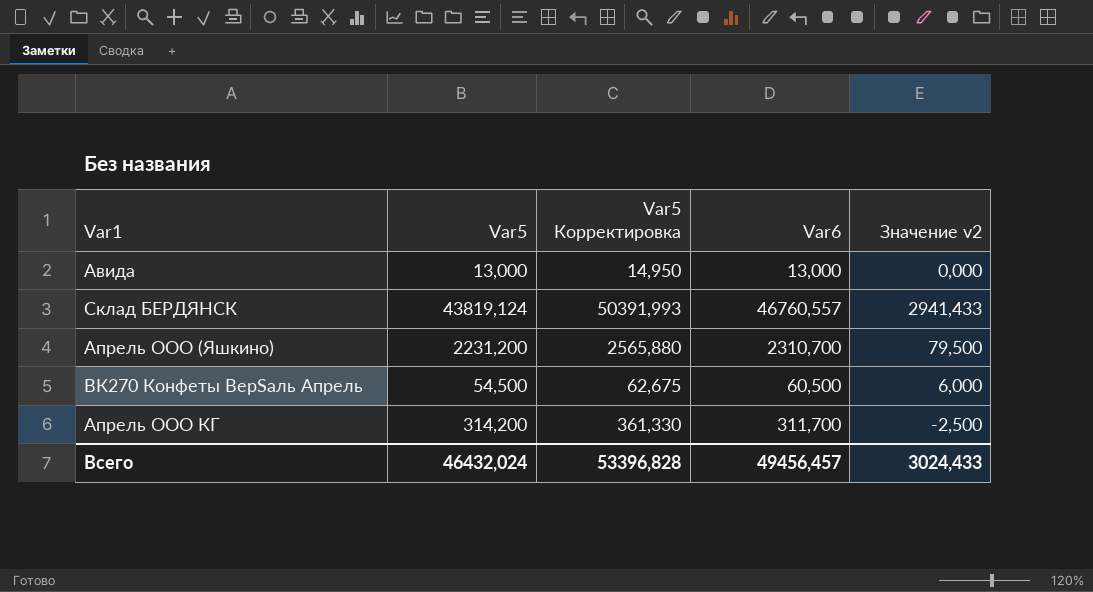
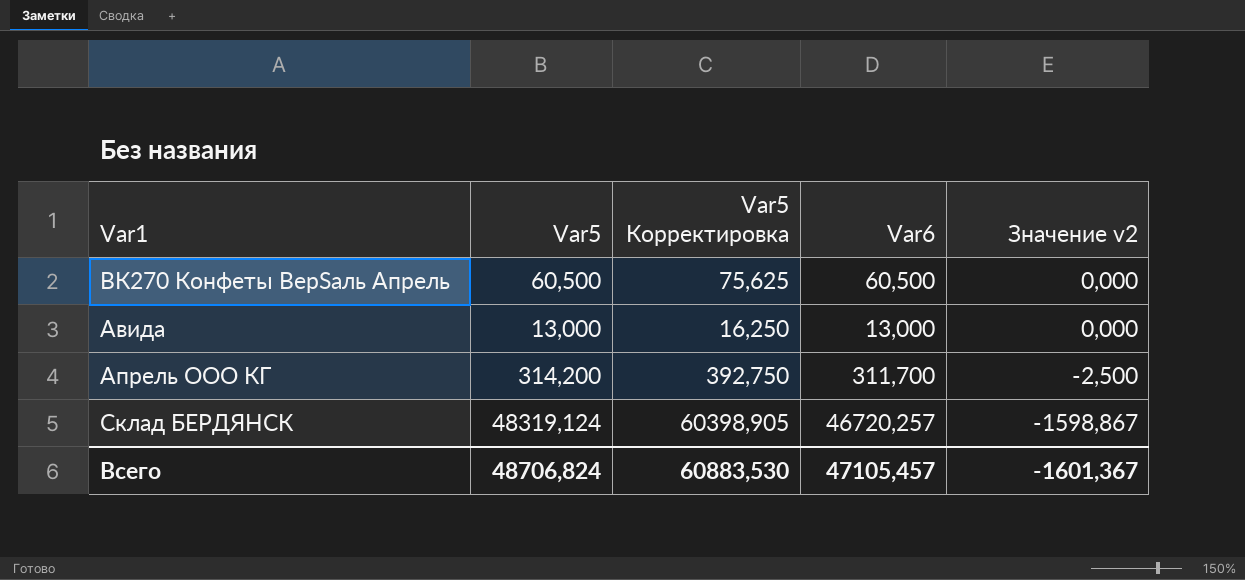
row order: none -> Значение v2 descending
column Var5 Корректировка | formula: [Var5] * 1,15 -> [Var5] * 1,25
row Апрель ООО (Яшкино): 2231,200 | 2565,880 | 2310,700 | 79,500 -> none
ВК270 Конфеты ВерSаль Апрель | Var5: 54,500 -> 60,500
ВК270 Конфеты ВерSаль Апрель | Значение v2: 6,000 -> 0,000
Склад БЕРДЯНСК | Var5: 43819,124 -> 48319,124
Склад БЕРДЯНСК | Var6: 46760,557 -> 46720,257
Склад БЕРДЯНСК | Значение v2: 2941,433 -> -1598,867
Всего | Var5: 46432,024 -> 48706,824
Всего | Var5 Корректировка: 53396,828 -> 60883,530
Всего | Var6: 49456,457 -> 47105,457
Всего | Значение v2: 3024,433 -> -1601,367

